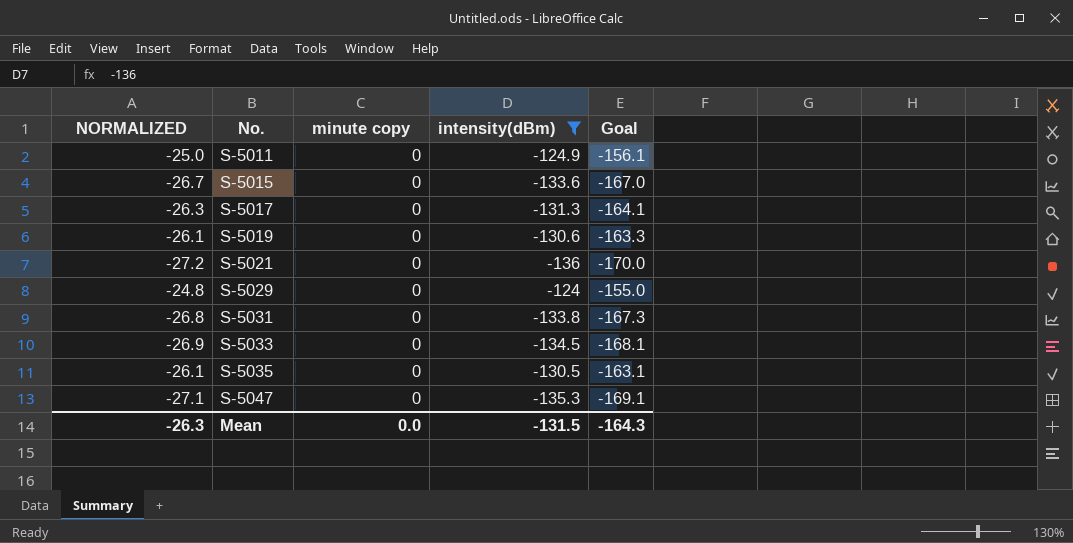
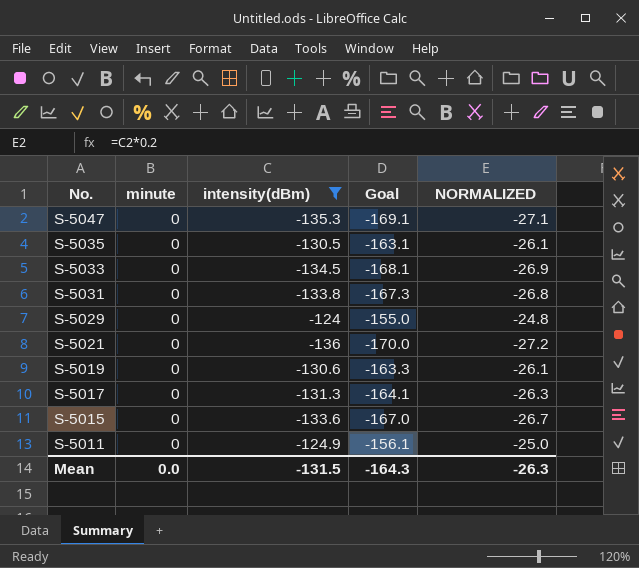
row order: No. ascending -> No. descending
column name: minute copy -> minute
column NORMALIZED | position: 1 -> 5

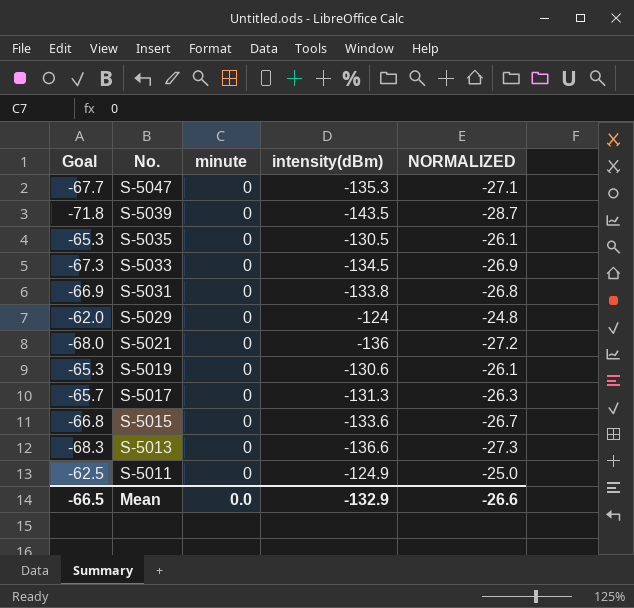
filter: intensity(dBm) >= -136 -> none
column Goal | formula: [intensity(dBm)] * 1.25 -> [intensity(dBm)] * 0.5
column Goal | position: 4 -> 1
Mean | Goal: -164.3 -> -66.5
Mean | intensity(dBm): -131.5 -> -132.9
Mean | NORMALIZED: -26.3 -> -26.6

